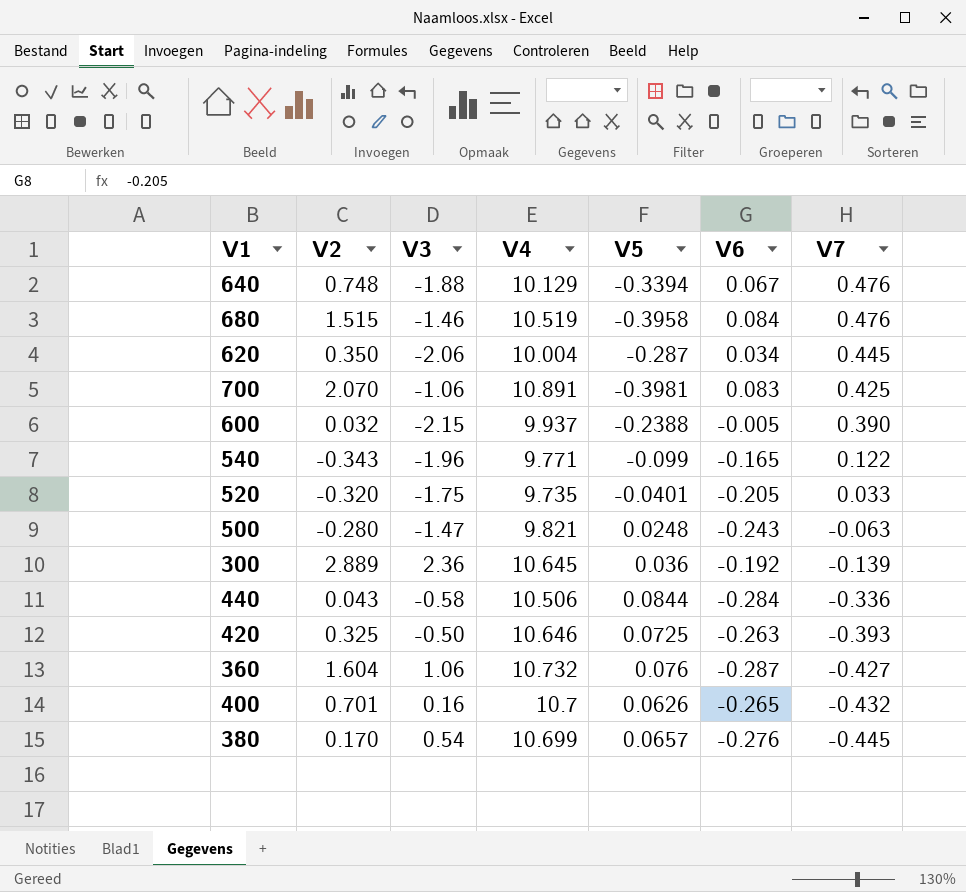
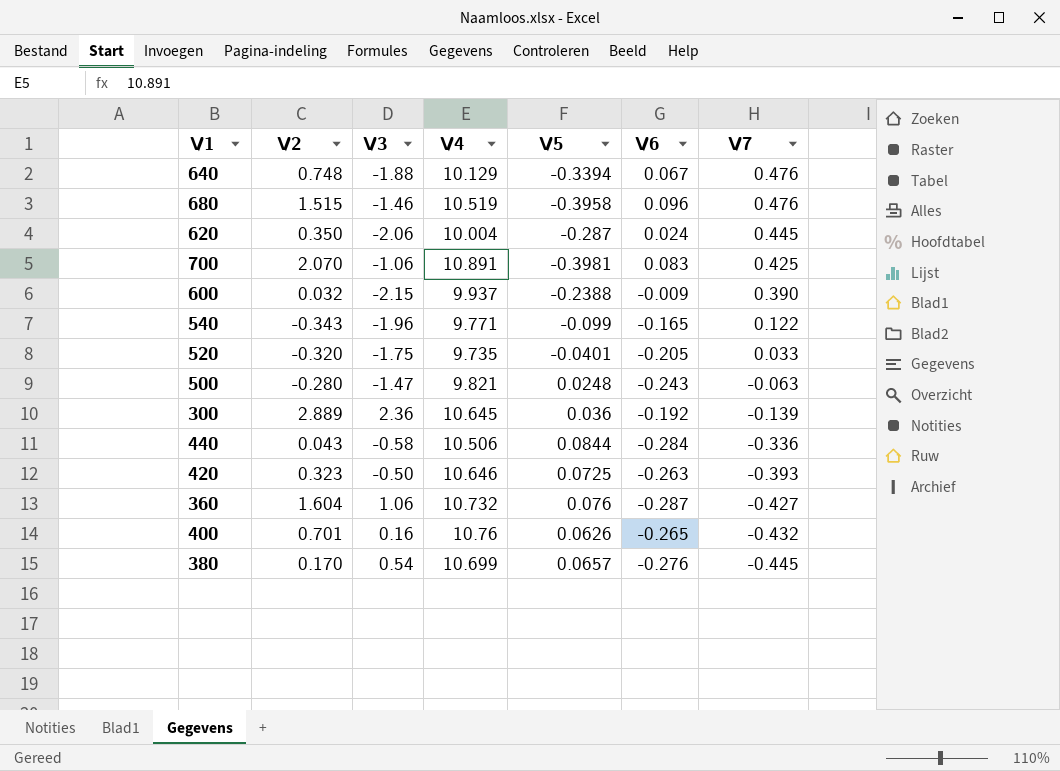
680 | V6: 0.084 -> 0.096
620 | V6: 0.034 -> 0.024
600 | V6: -0.005 -> -0.009
420 | V2: 0.325 -> 0.323
400 | V4: 10.7 -> 10.76

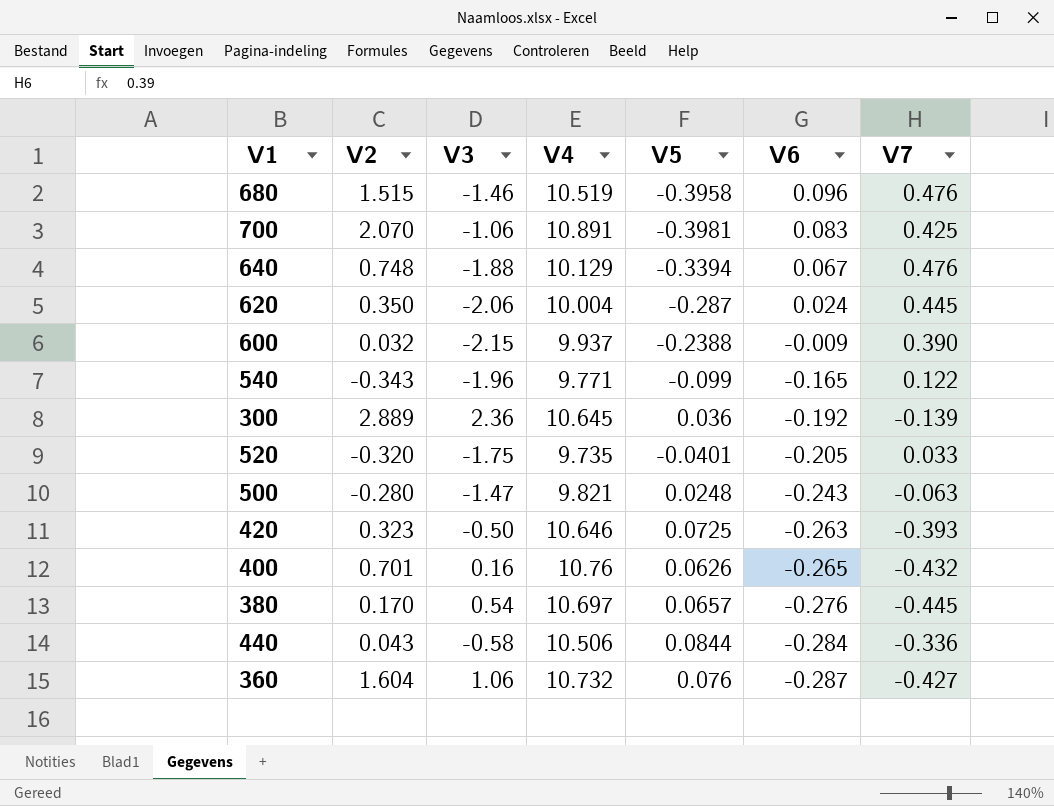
row order: V7 descending -> V6 descending
380 | V4: 10.699 -> 10.697

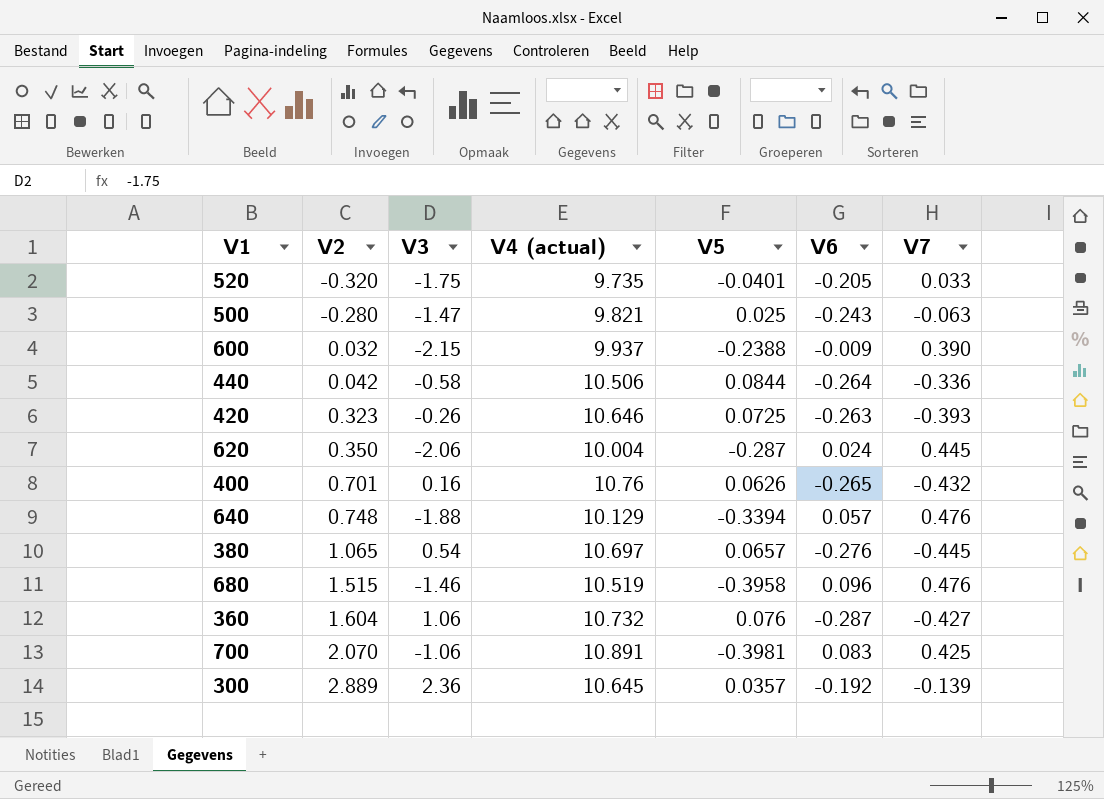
row order: V6 descending -> V2 ascending
column name: V4 -> V4 (actual)
row 540: -0.343 | -1.96 | 9.771 | -0.099 | -0.165 | 0.122 -> none
500 | V5: 0.0248 -> 0.025
440 | V2: 0.043 -> 0.042
440 | V6: -0.284 -> -0.264
420 | V3: -0.50 -> -0.26
640 | V6: 0.067 -> 0.057
380 | V2: 0.170 -> 1.065
300 | V5: 0.036 -> 0.0357

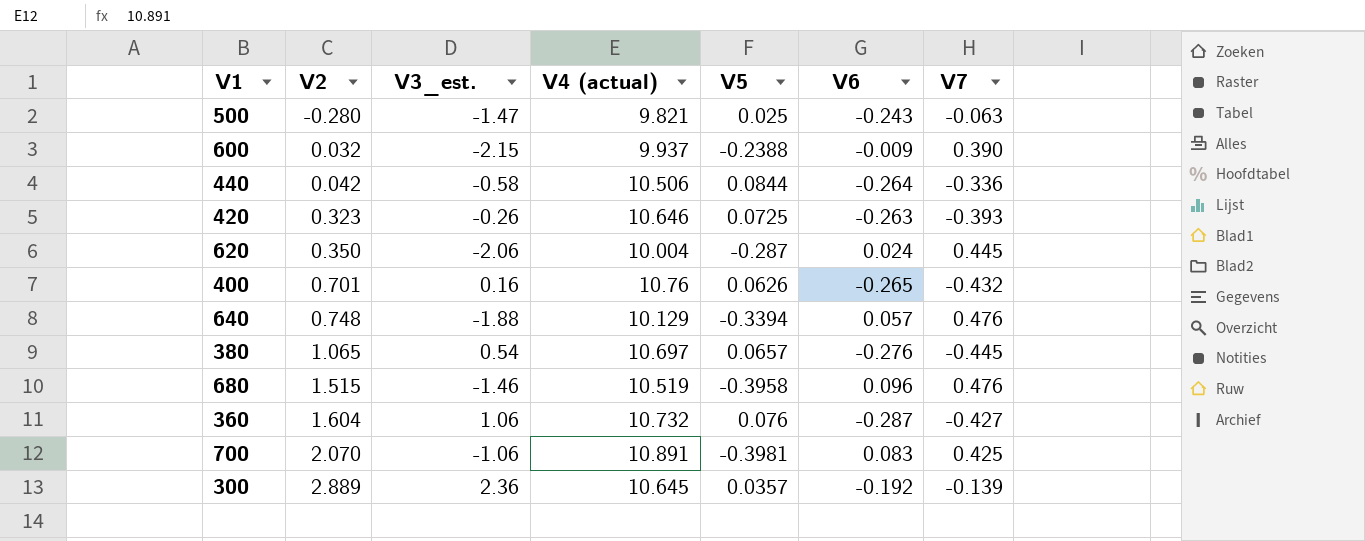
column name: V3 -> V3_est.
row 520: -0.320 | -1.75 | 9.735 | -0.0401 | -0.205 | 0.033 -> none

